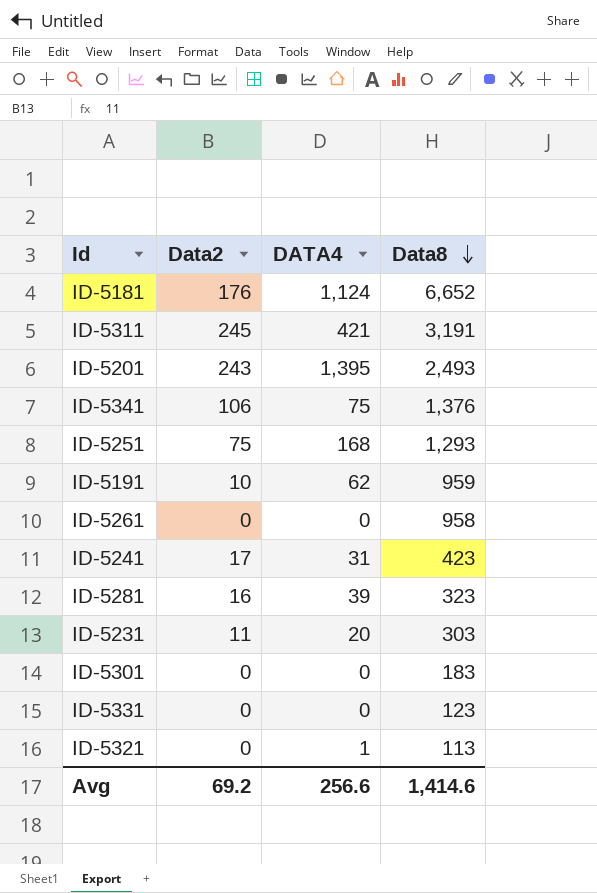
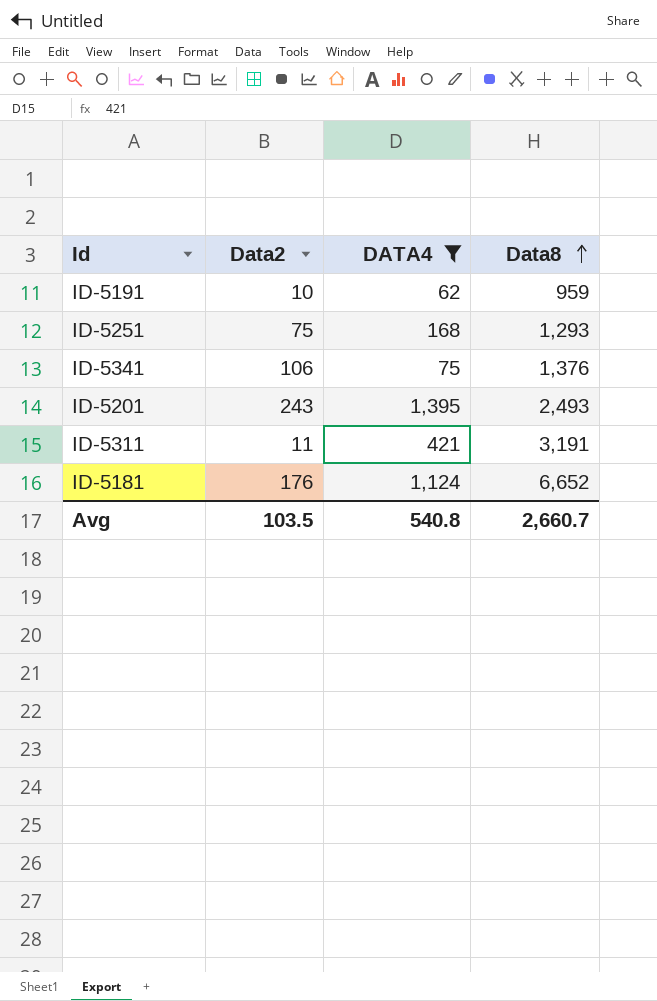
filter: none -> DATA4 >= 62
row order: Data8 descending -> Data8 ascending
ID-5311 | Data2: 245 -> 11
Avg | Data2: 69.2 -> 103.5
Avg | DATA4: 256.6 -> 540.8
Avg | Data8: 1,414.6 -> 2,660.7

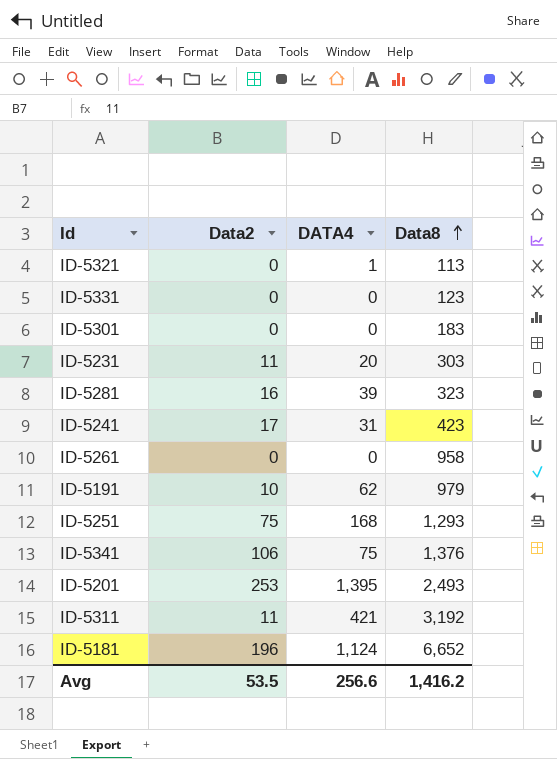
filter: DATA4 >= 62 -> none
ID-5191 | Data8: 959 -> 979
ID-5201 | Data2: 243 -> 253
ID-5311 | Data8: 3,191 -> 3,192
ID-5181 | Data2: 176 -> 196
Avg | Data2: 103.5 -> 53.5
Avg | DATA4: 540.8 -> 256.6
Avg | Data8: 2,660.7 -> 1,416.2

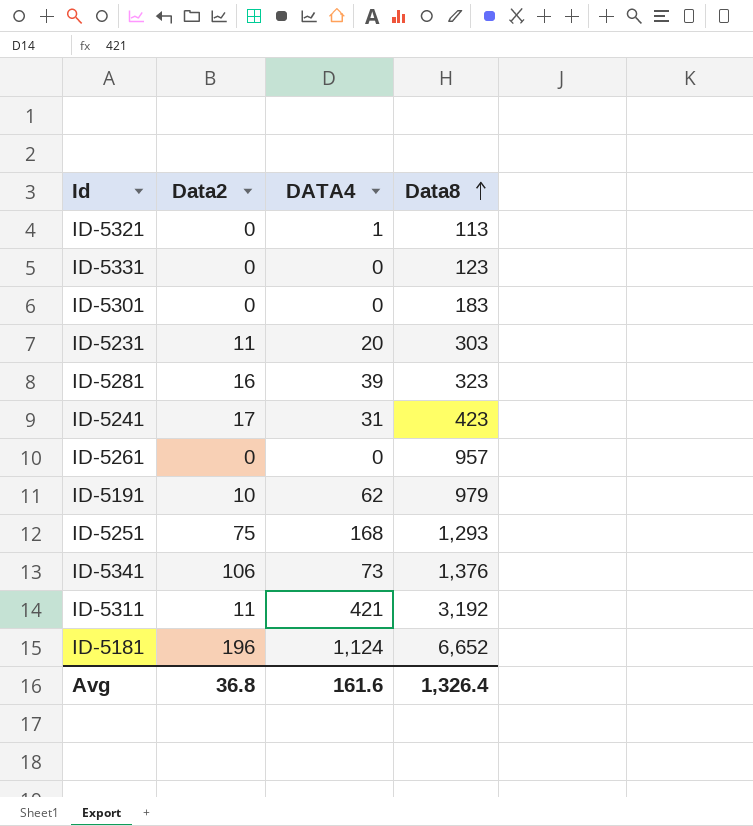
row ID-5201: 253 | 1,395 | 2,493 -> none
ID-5261 | Data8: 958 -> 957
ID-5341 | DATA4: 75 -> 73
Avg | Data2: 53.5 -> 36.8
Avg | DATA4: 256.6 -> 161.6
Avg | Data8: 1,416.2 -> 1,326.4

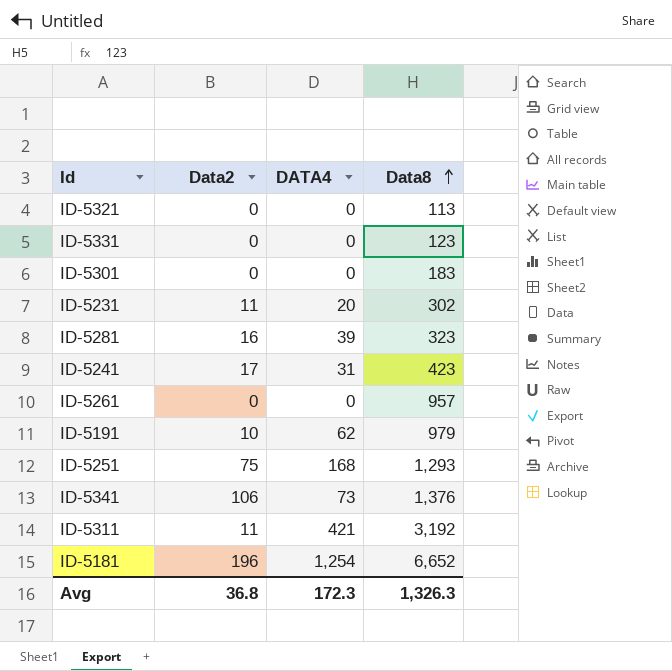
ID-5321 | DATA4: 1 -> 0
ID-5231 | Data8: 303 -> 302
ID-5181 | DATA4: 1,124 -> 1,254
Avg | DATA4: 161.6 -> 172.3
Avg | Data8: 1,326.4 -> 1,326.3

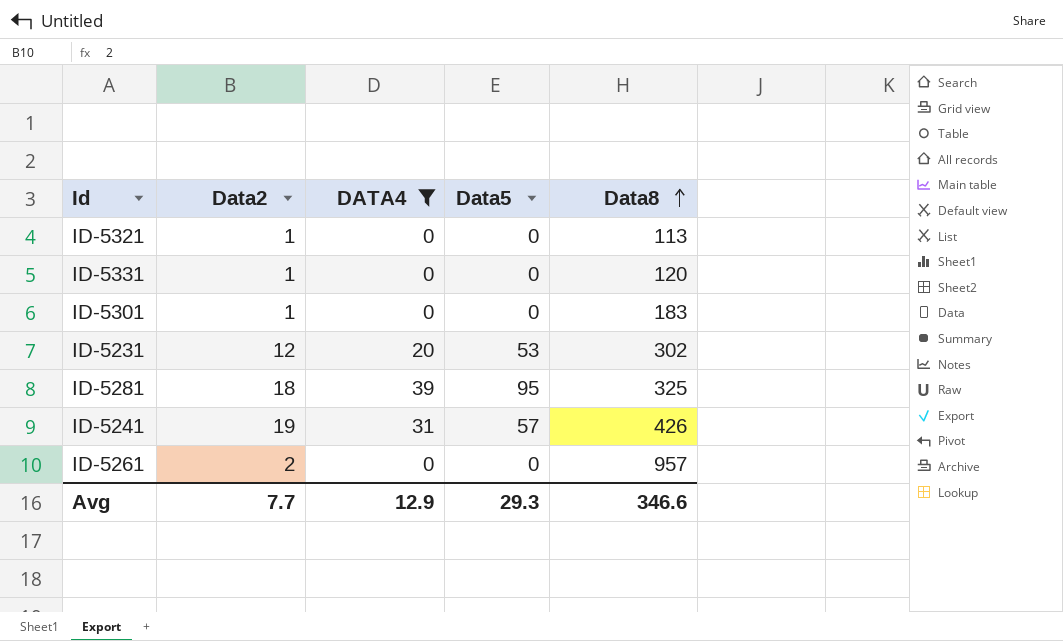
filter: none -> DATA4 <= 39
column Data5 | position: none -> 4
ID-5321 | Data2: 0 -> 1
ID-5331 | Data2: 0 -> 1
ID-5331 | Data8: 123 -> 120
ID-5301 | Data2: 0 -> 1
ID-5231 | Data2: 11 -> 12
ID-5281 | Data2: 16 -> 18
ID-5281 | Data8: 323 -> 325
ID-5241 | Data2: 17 -> 19
ID-5241 | Data8: 423 -> 426
ID-5261 | Data2: 0 -> 2
Avg | Data2: 36.8 -> 7.7
Avg | DATA4: 172.3 -> 12.9
Avg | Data8: 1,326.3 -> 346.6

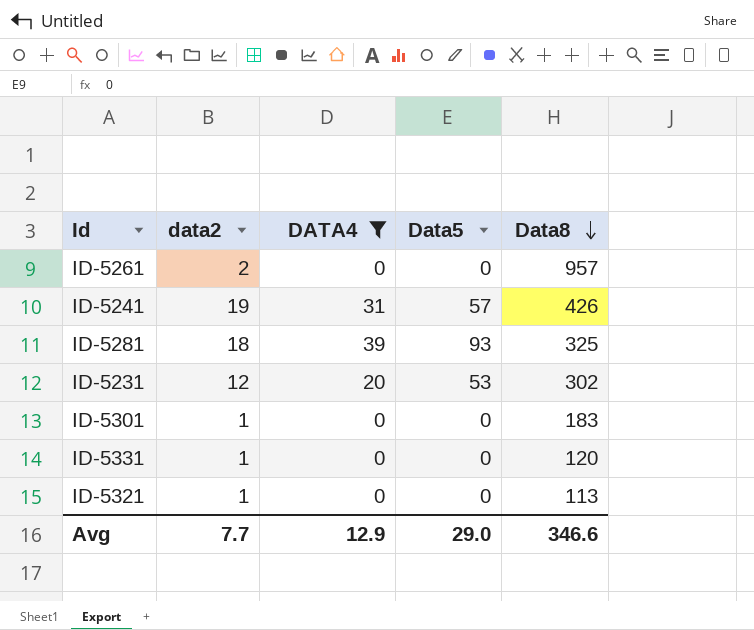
row order: Data8 ascending -> Data8 descending
column name: Data2 -> data2
ID-5281 | Data5: 95 -> 93
Avg | Data5: 29.3 -> 29.0

